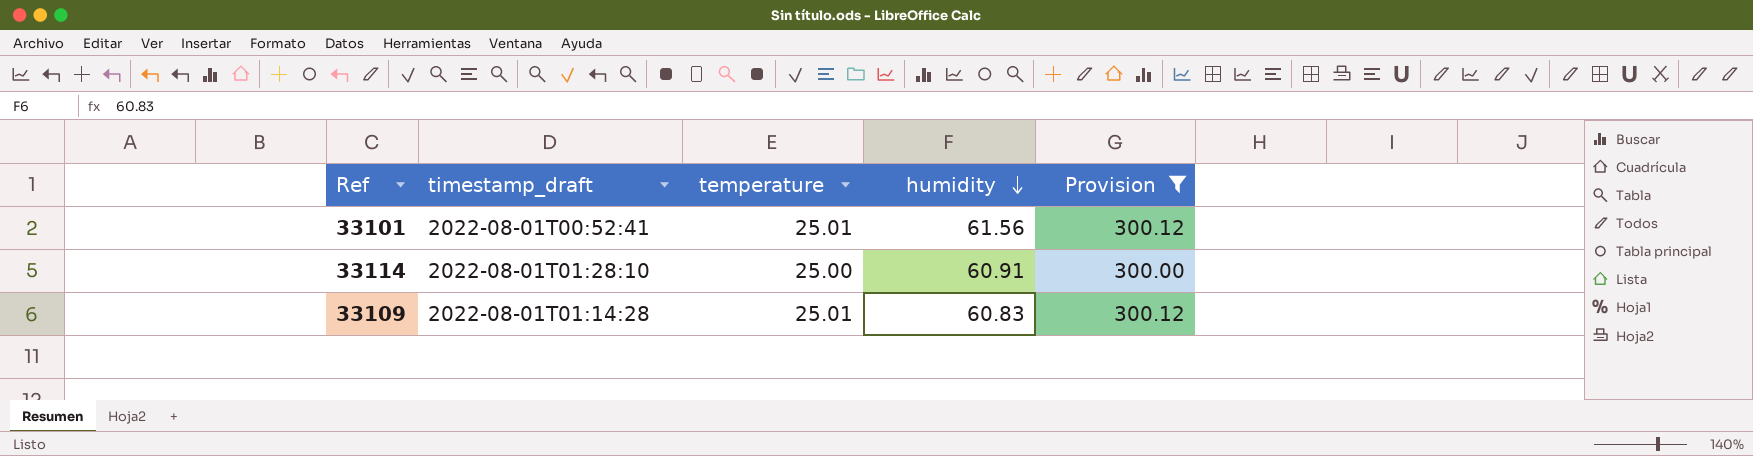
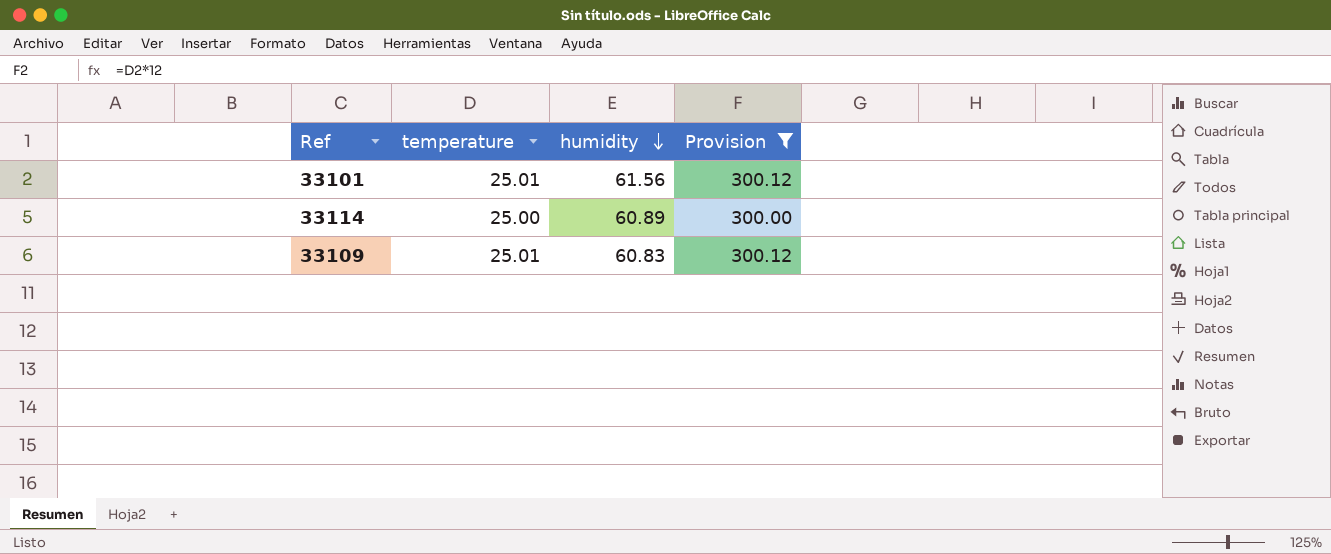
column timestamp_draft | position: 2 -> none
33114 | humidity: 60.91 -> 60.89

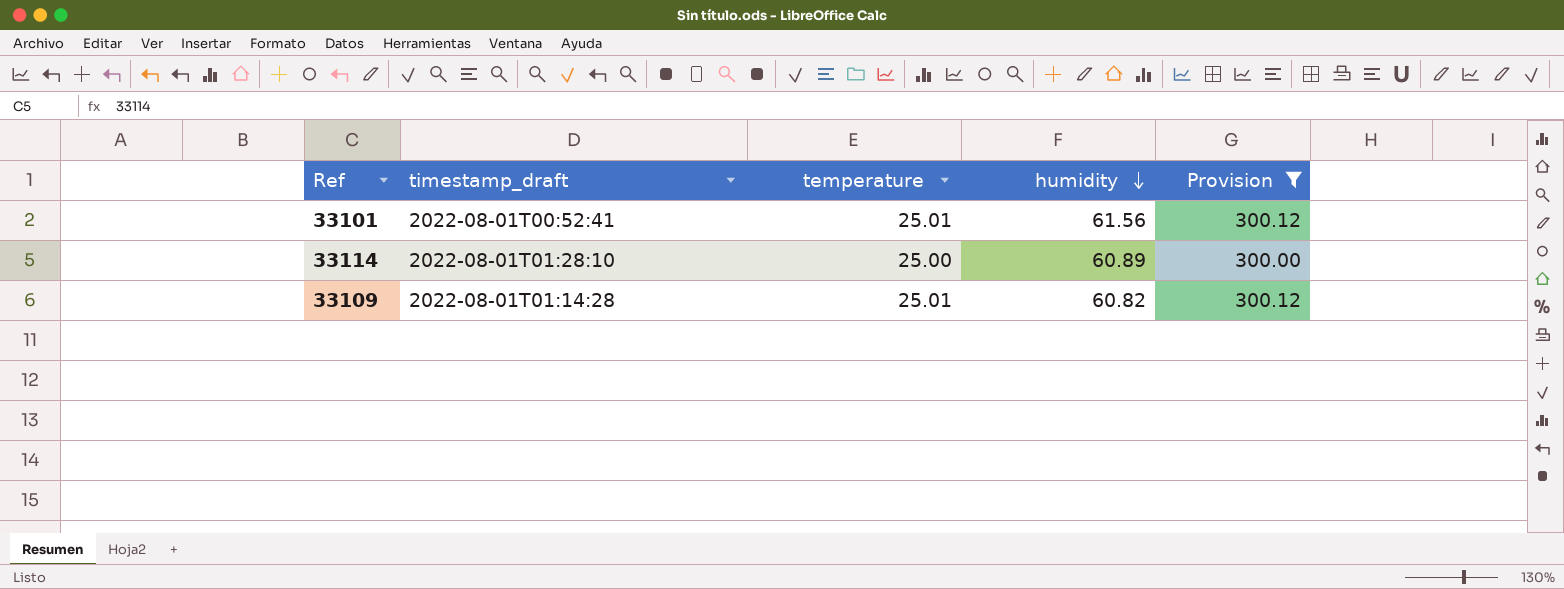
column timestamp_draft | position: none -> 2
33109 | humidity: 60.83 -> 60.82

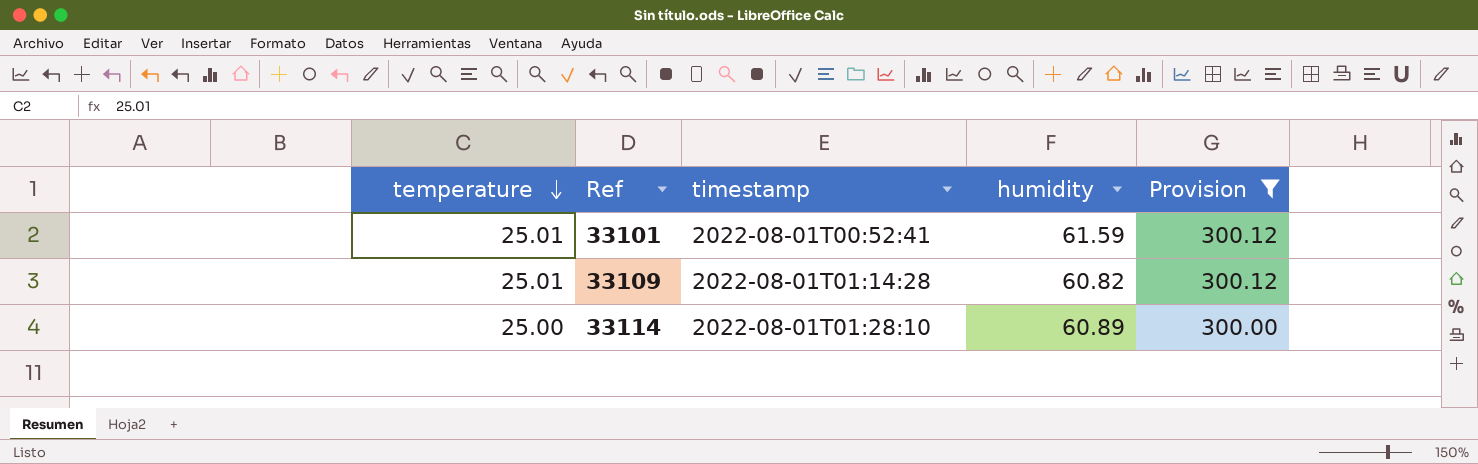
row order: humidity descending -> temperature descending
column temperature | position: 3 -> 1
column name: timestamp_draft -> timestamp
33101 | humidity: 61.56 -> 61.59

